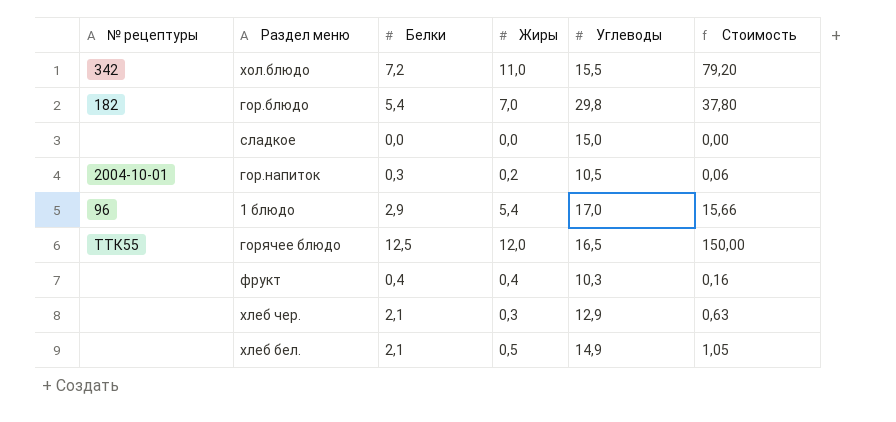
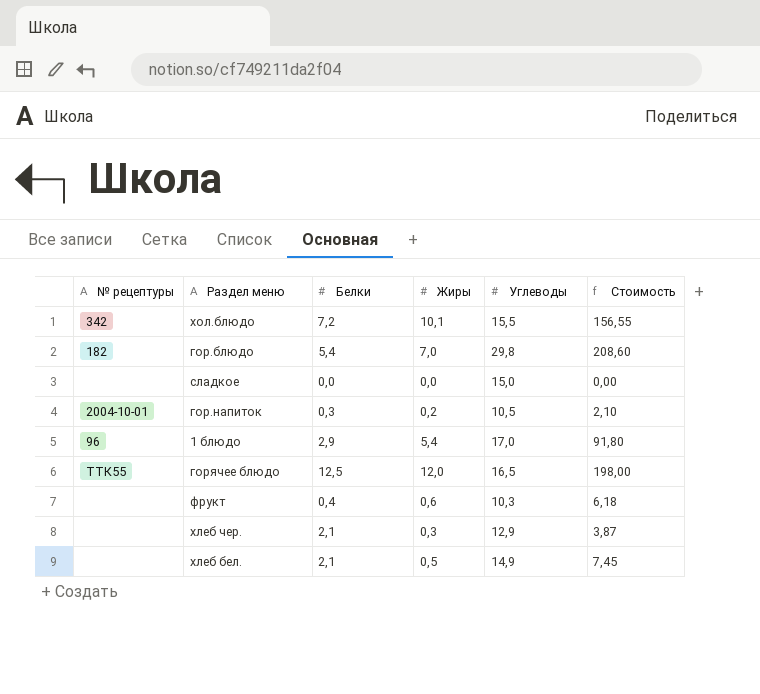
column Стоимость | formula: [Белки] * [Жиры] -> [Жиры] * [Углеводы]
хол.блюдо | Жиры: 11,0 -> 10,1
фрукт | Жиры: 0,4 -> 0,6

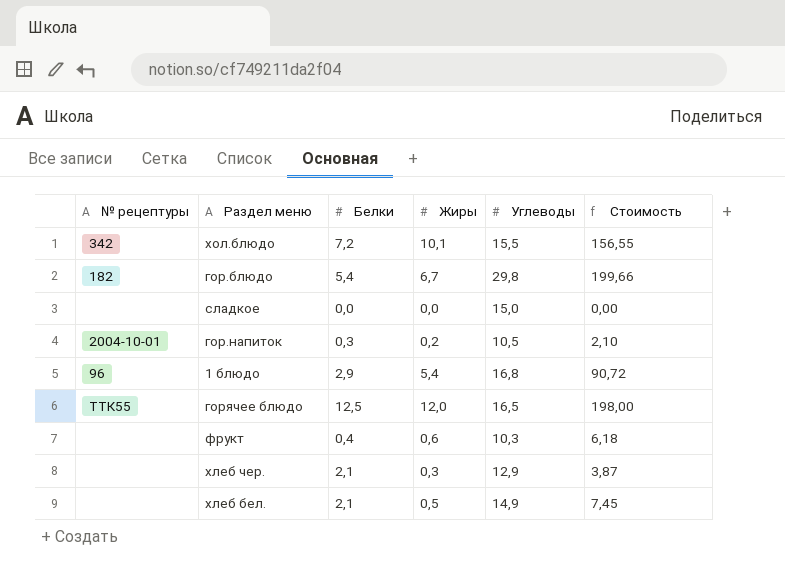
гор.блюдо | Жиры: 7,0 -> 6,7
гор.блюдо | Стоимость: 208,60 -> 199,66
1 блюдо | Углеводы: 17,0 -> 16,8
1 блюдо | Стоимость: 91,80 -> 90,72

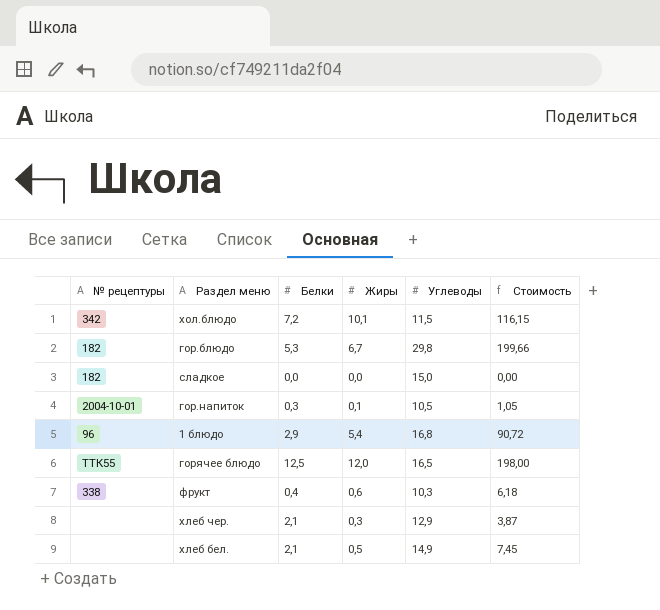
хол.блюдо | Углеводы: 15,5 -> 11,5
хол.блюдо | Стоимость: 156,55 -> 116,15
гор.блюдо | Белки: 5,4 -> 5,3
сладкое | № рецептуры: none -> 182
гор.напиток | Жиры: 0,2 -> 0,1
гор.напиток | Стоимость: 2,10 -> 1,05
фрукт | № рецептуры: none -> 338

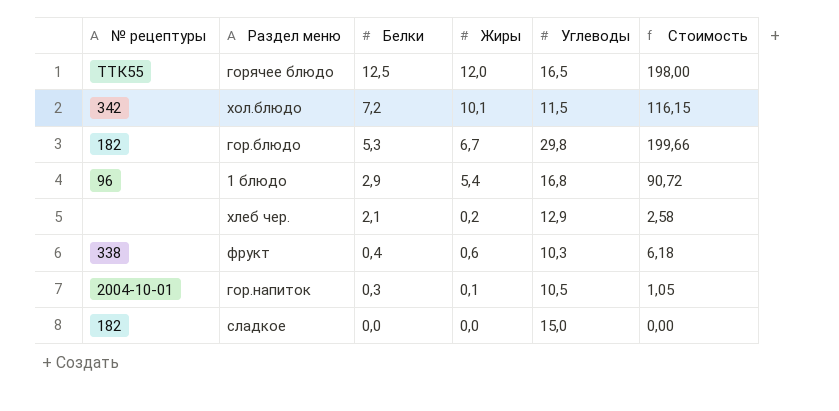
row order: none -> Белки descending
row хлеб бел.: none | 2,1 | 0,5 | 14,9 | 7,45 -> none
хлеб чер. | Жиры: 0,3 -> 0,2
хлеб чер. | Стоимость: 3,87 -> 2,58

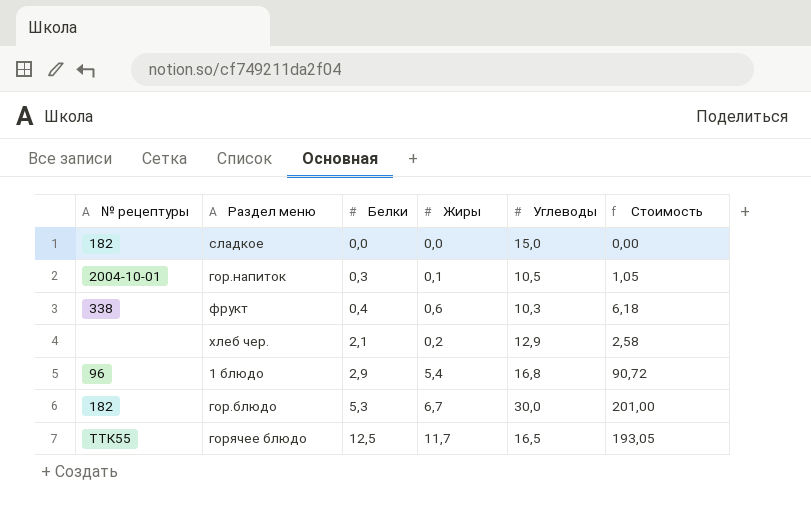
row order: Белки descending -> Белки ascending
row хол.блюдо: 342 | 7,2 | 10,1 | 11,5 | 116,15 -> none
гор.блюдо | Углеводы: 29,8 -> 30,0
гор.блюдо | Стоимость: 199,66 -> 201,00
горячее блюдо | Жиры: 12,0 -> 11,7
горячее блюдо | Стоимость: 198,00 -> 193,05

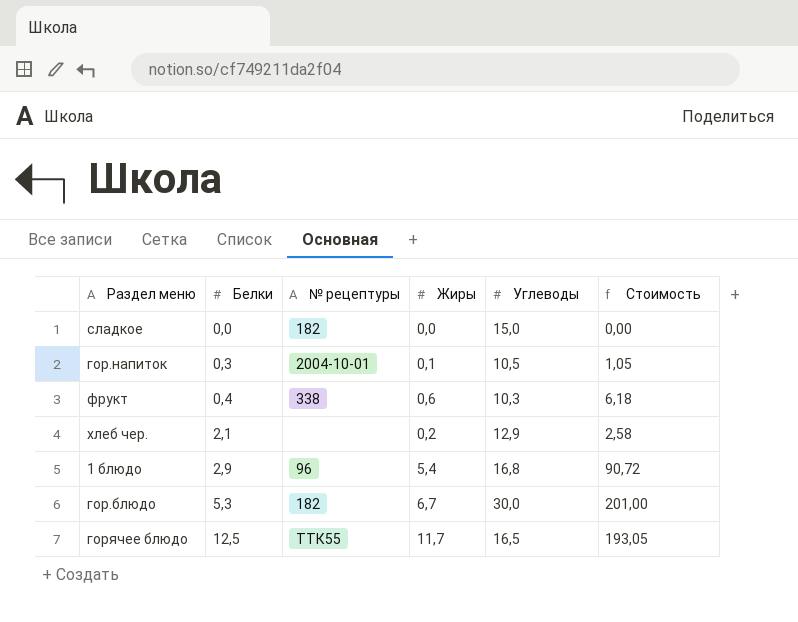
column № рецептуры | position: 1 -> 3

